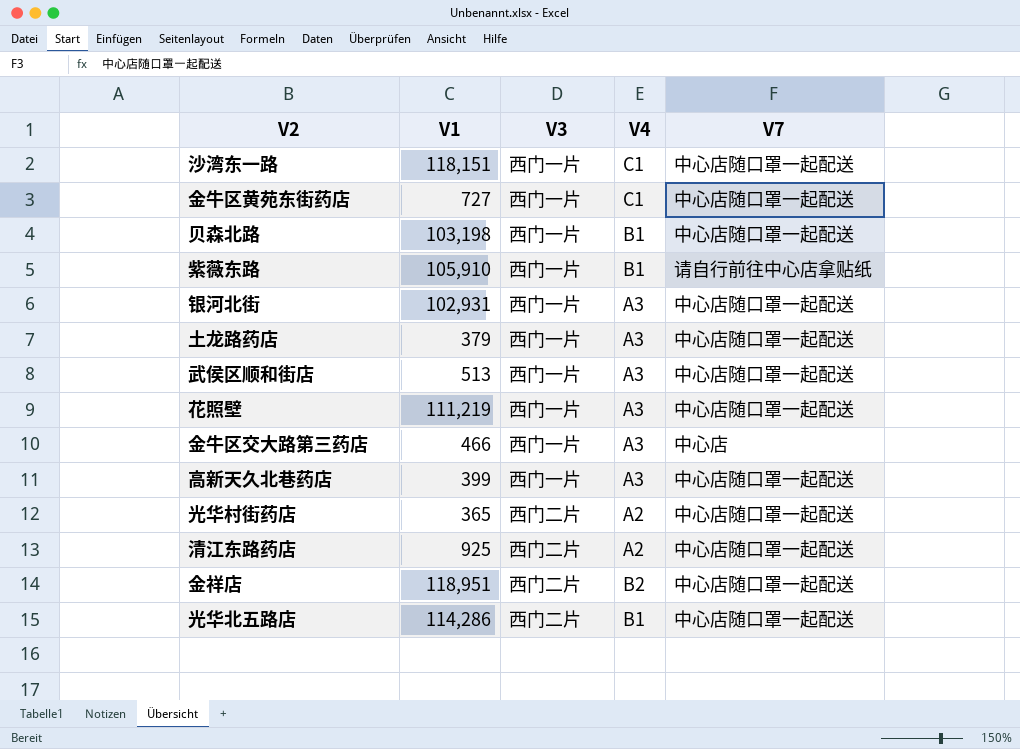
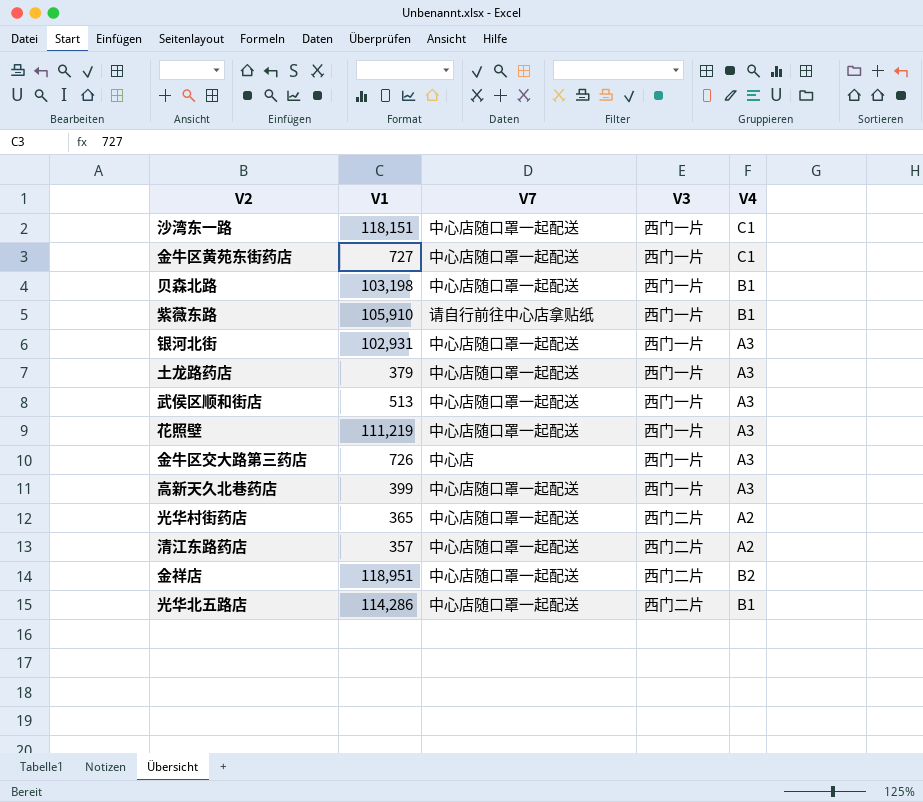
column V7 | position: 5 -> 3
金牛区交大路第三药店 | V1: 466 -> 726
清江东路药店 | V1: 925 -> 357

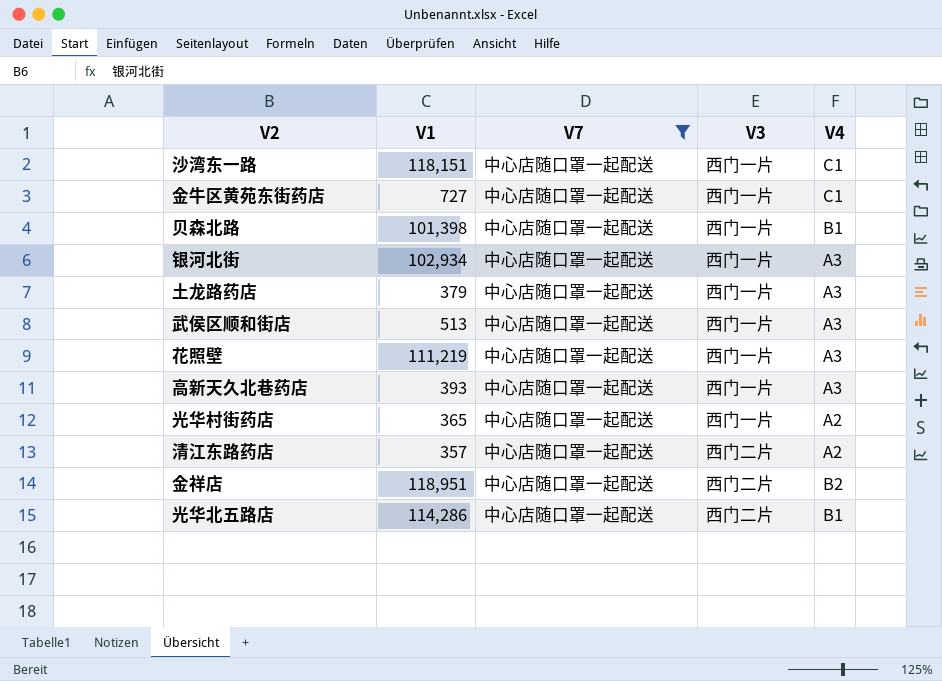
filter: none -> V7 = 中心店随口罩一起配送
贝森北路 | V1: 103,198 -> 101,398
银河北街 | V1: 102,931 -> 102,934
高新天久北巷药店 | V1: 399 -> 393
光华村街药店 | V3: 西门二片 -> 西门一片

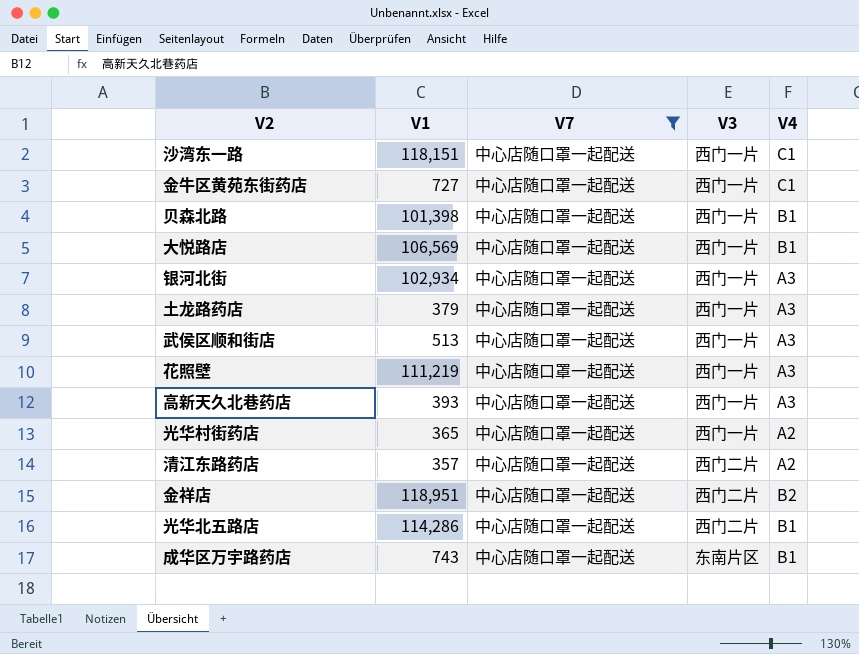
row 大悦路店: none -> 106,569 | 中心店随口罩一起配送 | 西门一片 | B1
row 成华区万宇路药店: none -> 743 | 中心店随口罩一起配送 | 东南片区 | B1

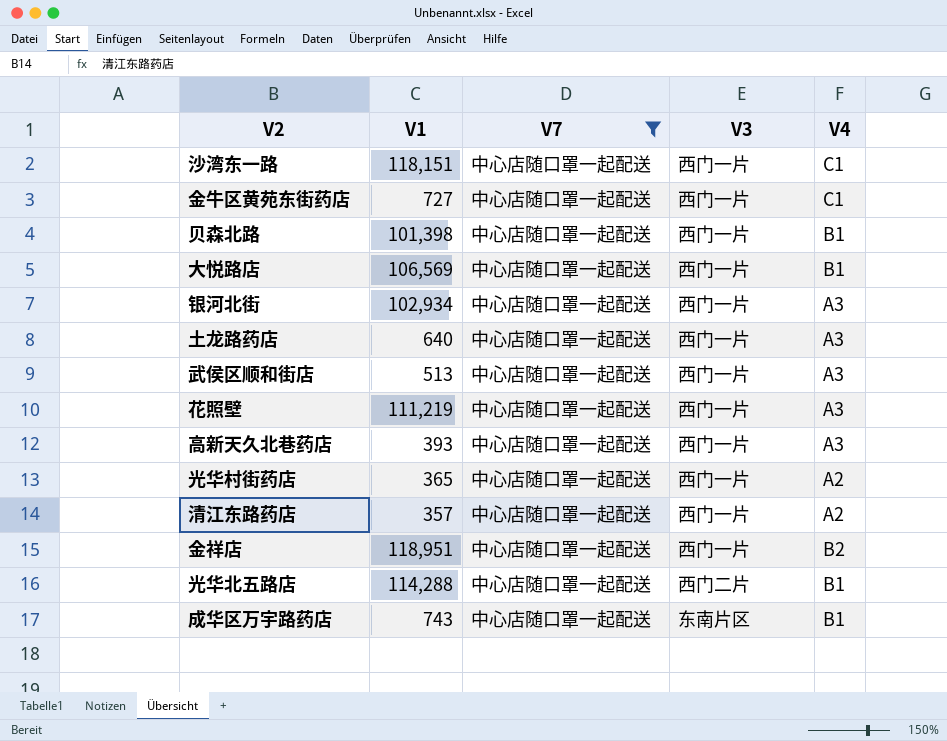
土龙路药店 | V1: 379 -> 640
清江东路药店 | V3: 西门二片 -> 西门一片
金祥店 | V3: 西门二片 -> 西门一片
光华北五路店 | V1: 114,286 -> 114,288

